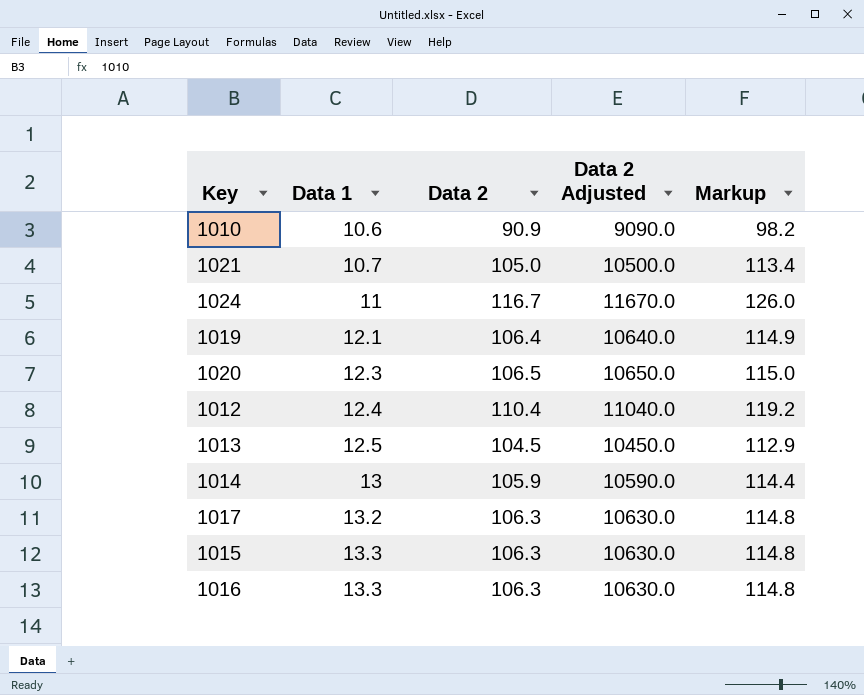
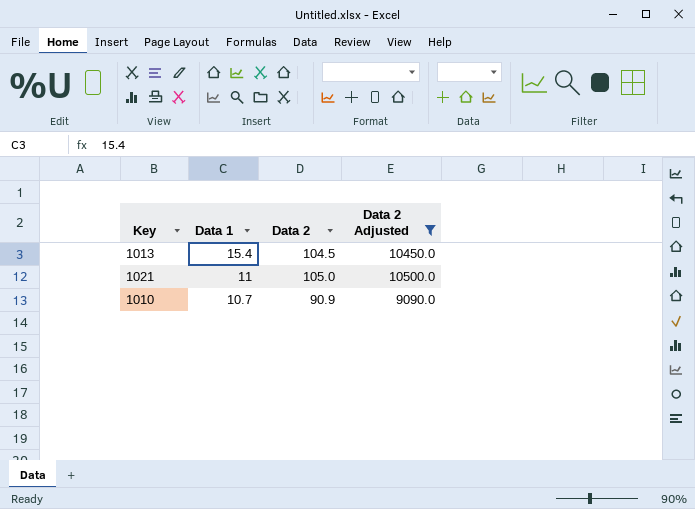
filter: none -> Data 2 Adjusted <= 10500.0
row order: Data 1 ascending -> Data 1 descending
column Markup | formula: [Data 2] * 1.08 -> none
1013 | Data 1: 12.5 -> 15.4
1021 | Data 1: 10.7 -> 11
1010 | Data 1: 10.6 -> 10.7

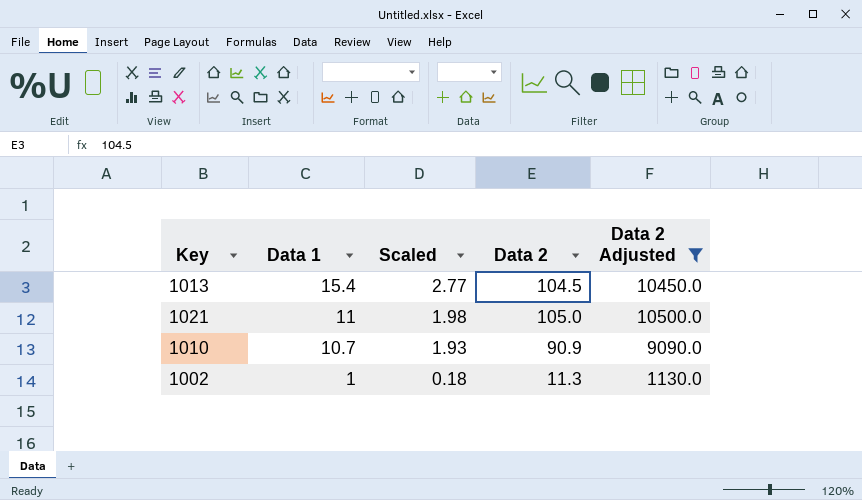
column Scaled | formula: none -> [Data 1] * 0.18
row 1002: none -> 1 | 0.18 | 11.3 | 1130.0

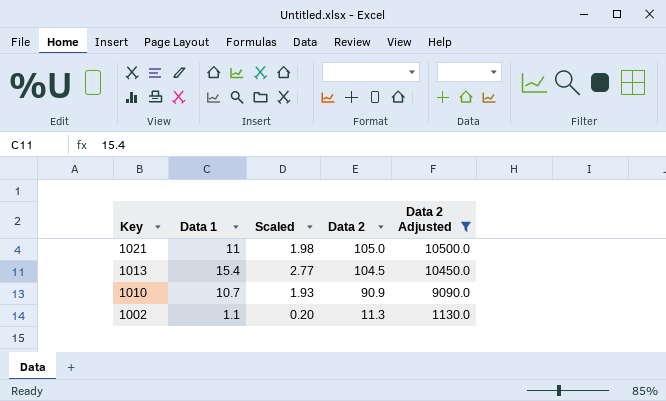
row order: Data 1 descending -> Key descending
1002 | Data 1: 1 -> 1.1
1002 | Scaled: 0.18 -> 0.20

